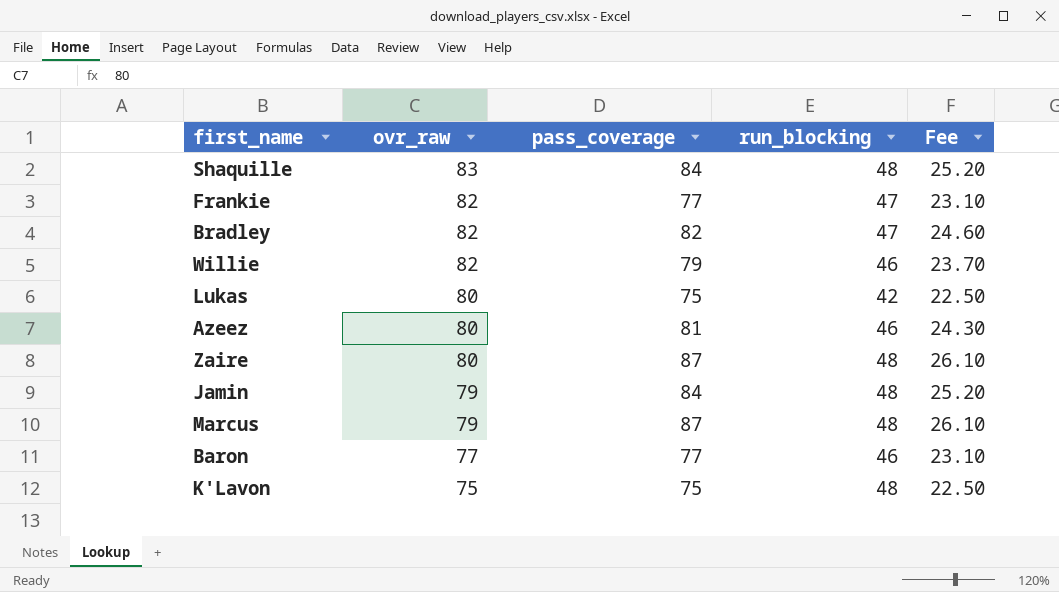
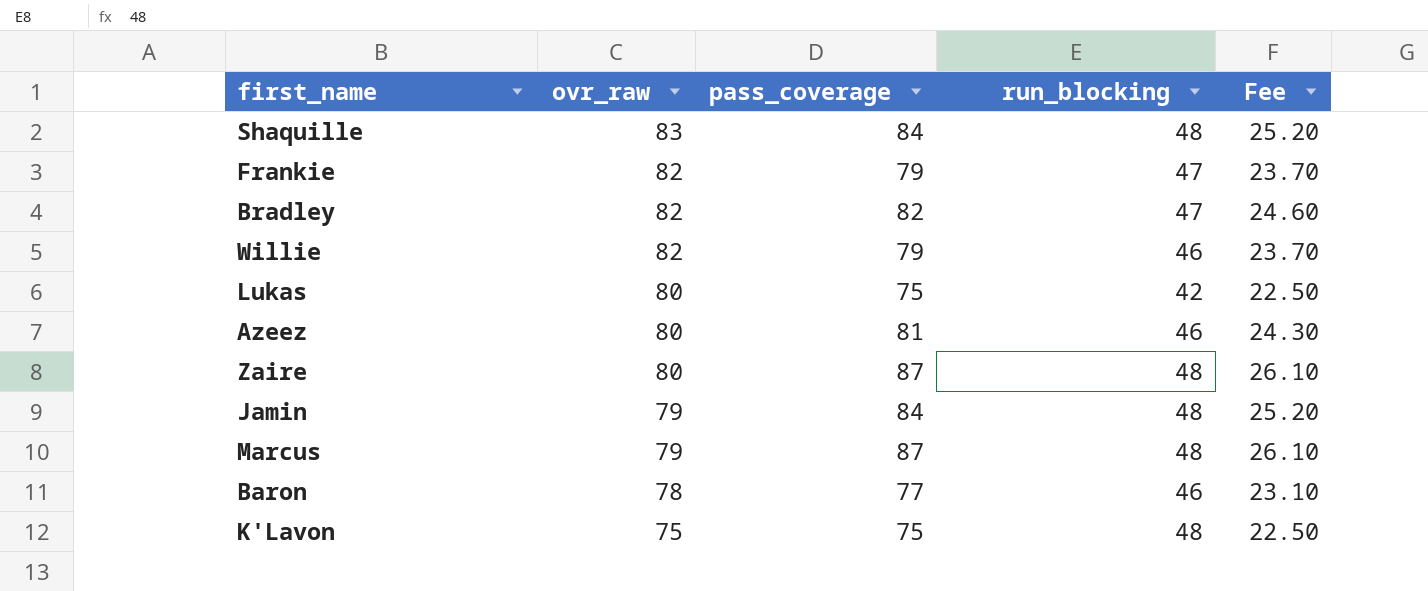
Frankie | pass_coverage: 77 -> 79
Frankie | Fee: 23.10 -> 23.70
Baron | ovr_raw: 77 -> 78

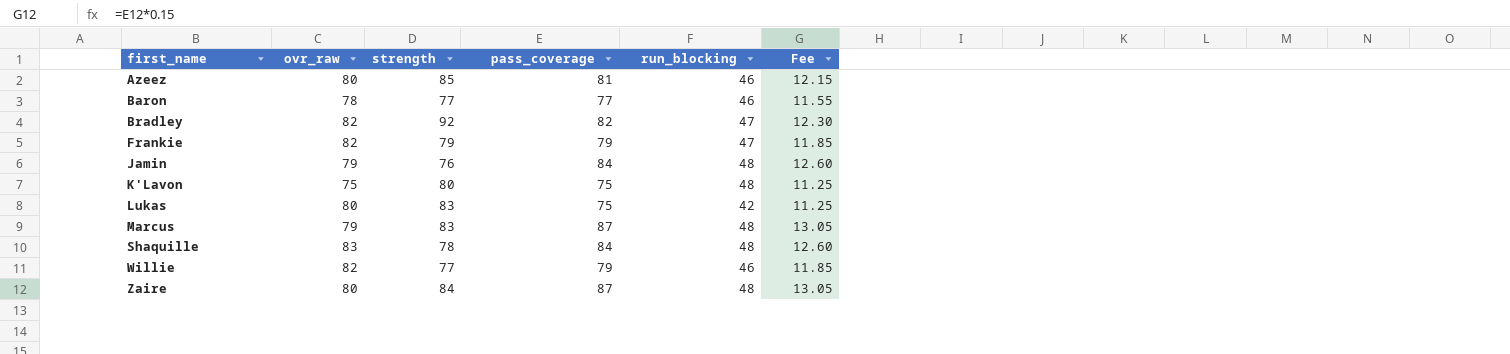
row order: ovr_raw descending -> first_name ascending
column strength | position: none -> 3
column Fee | formula: [pass_coverage] * 0.3 -> [pass_coverage] * 0.15

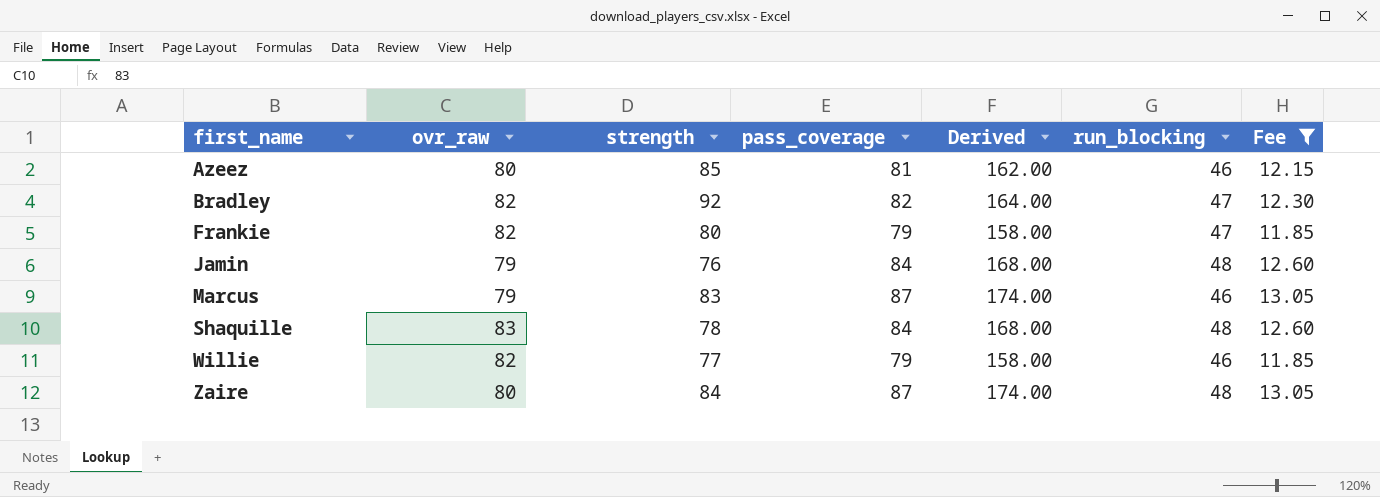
filter: none -> Fee >= 11.85
column Derived | formula: none -> [pass_coverage] * 2
Frankie | strength: 79 -> 80
Marcus | run_blocking: 48 -> 46

